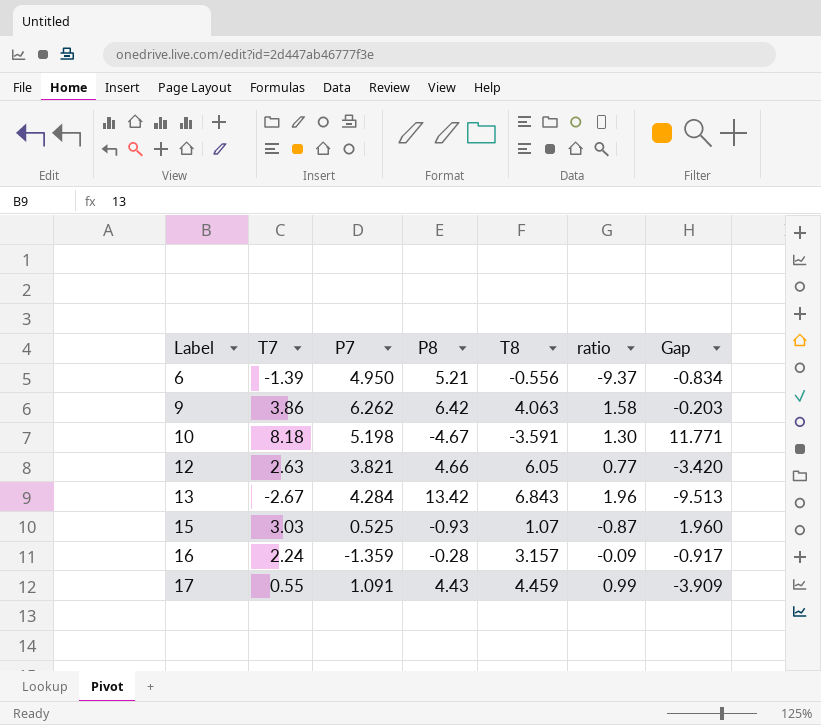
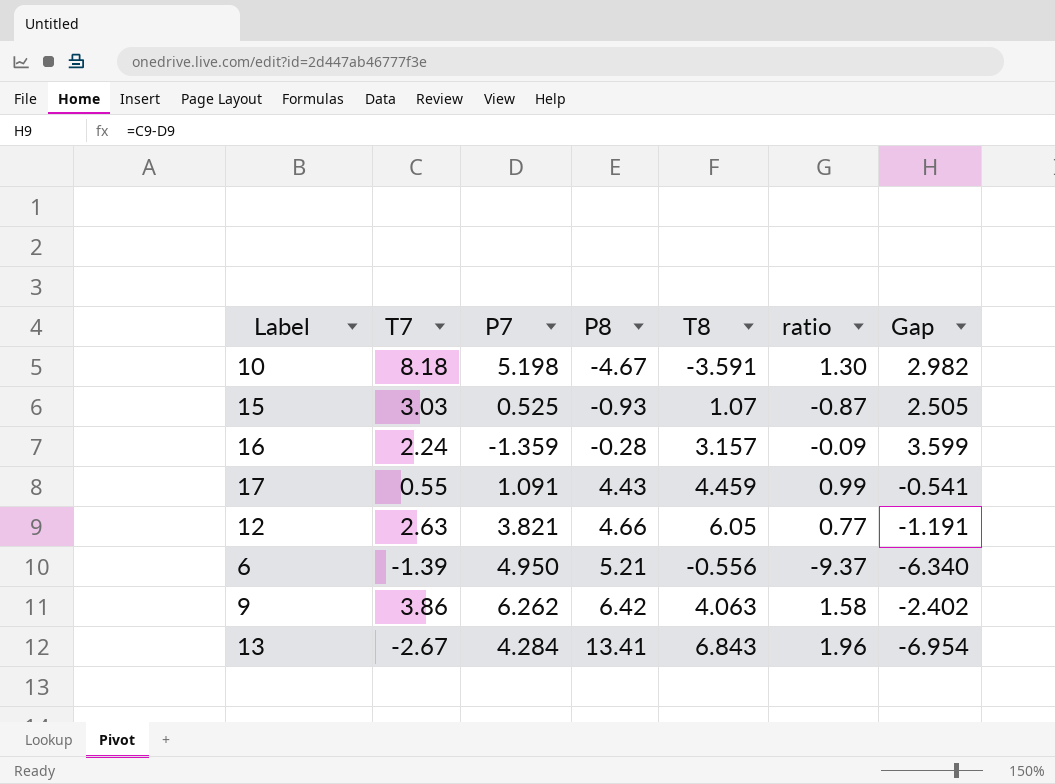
row order: Label ascending -> P8 ascending
column Gap | formula: [T7] - [T8] -> [T7] - [P7]
13 | P8: 13.42 -> 13.41

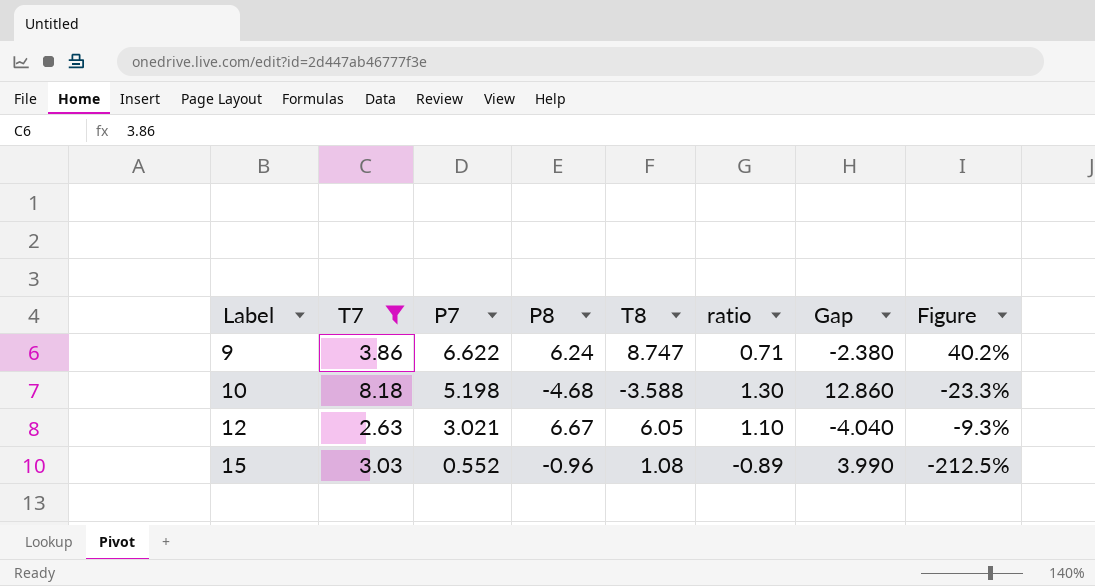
filter: none -> T7 >= 2.63
row order: P8 ascending -> Label ascending
column Gap | formula: [T7] - [P7] -> [T7] - [P8]
column Figure | formula: none -> ([T8] - [P8]) / [P8]
9 | P7: 6.262 -> 6.622
9 | P8: 6.42 -> 6.24
9 | T8: 4.063 -> 8.747
9 | ratio: 1.58 -> 0.71
10 | P8: -4.67 -> -4.68
10 | T8: -3.591 -> -3.588
12 | P7: 3.821 -> 3.021
12 | P8: 4.66 -> 6.67
12 | ratio: 0.77 -> 1.10
15 | P7: 0.525 -> 0.552
15 | P8: -0.93 -> -0.96
15 | T8: 1.07 -> 1.08
15 | ratio: -0.87 -> -0.89

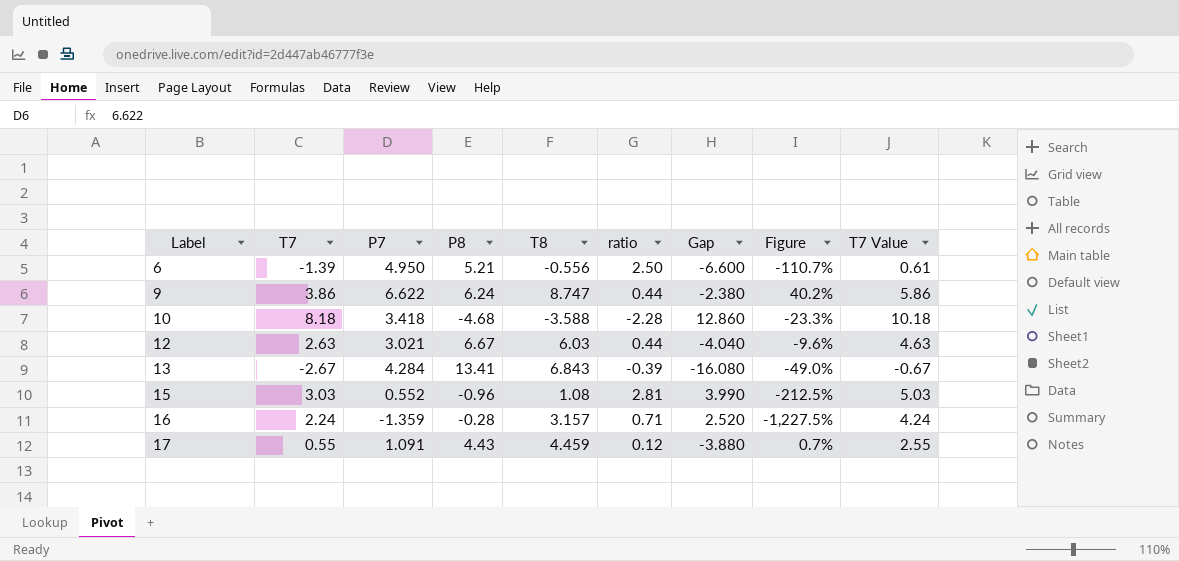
filter: T7 >= 2.63 -> none
column ratio | formula: [P8] / [T8] -> [T7] / [T8]
column T7 Value | formula: none -> [T7] + 2
10 | P7: 5.198 -> 3.418
12 | T8: 6.05 -> 6.03
12 | Figure: -9.3% -> -9.6%

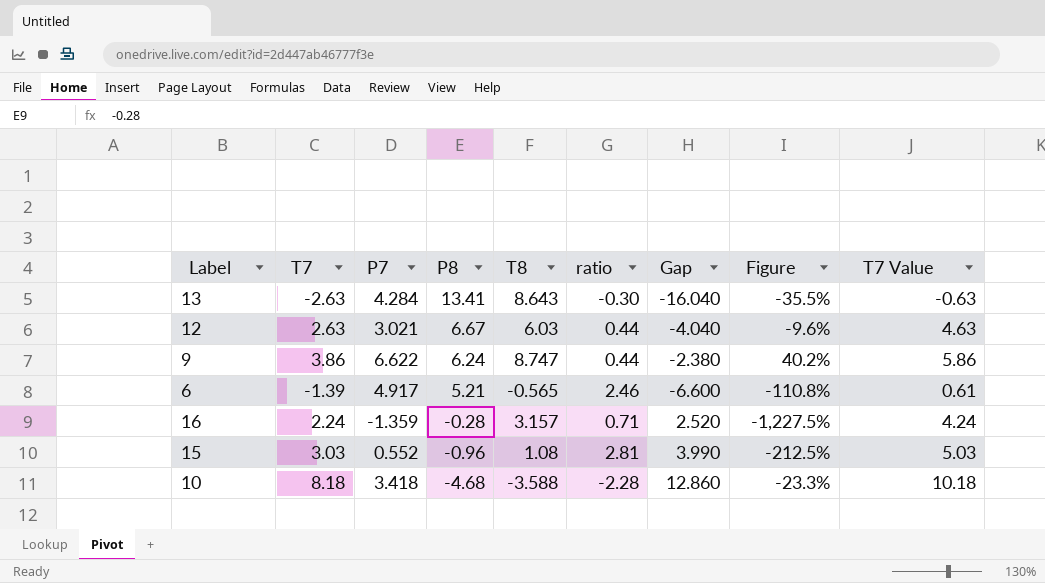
row order: Label ascending -> P8 descending
row 17: 0.55 | 1.091 | 4.43 | 4.459 | 0.12 | -3.880 | 0.7% | 2.55 -> none
13 | T7: -2.67 -> -2.63
13 | T8: 6.843 -> 8.643
13 | ratio: -0.39 -> -0.30
13 | Gap: -16.080 -> -16.040
13 | Figure: -49.0% -> -35.5%
13 | T7 Value: -0.67 -> -0.63
6 | P7: 4.950 -> 4.917
6 | T8: -0.556 -> -0.565
6 | ratio: 2.50 -> 2.46
6 | Figure: -110.7% -> -110.8%

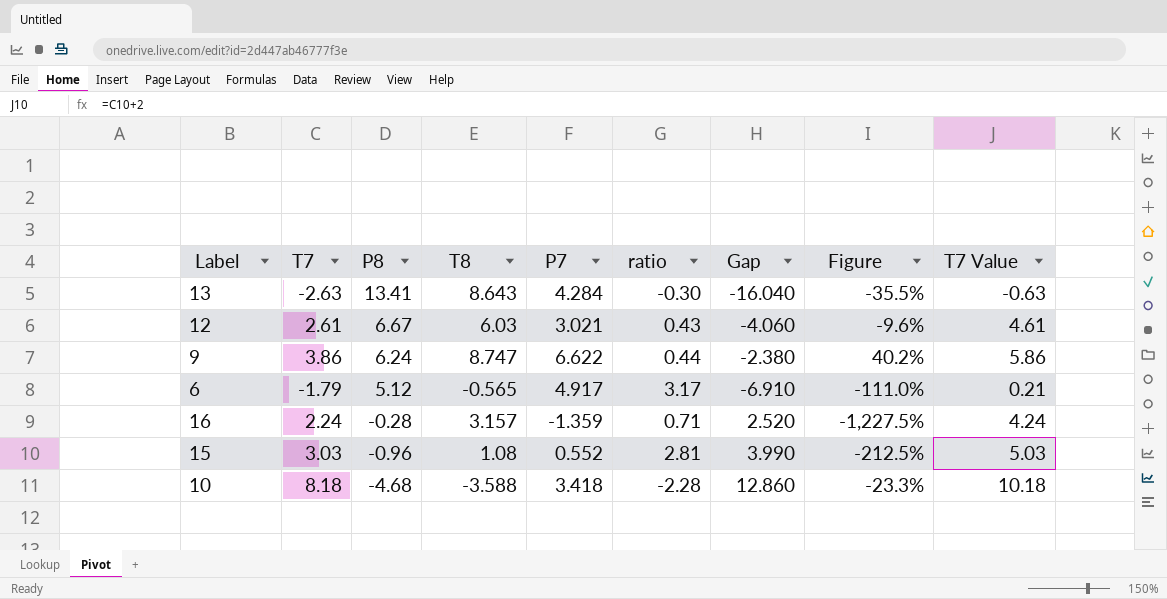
column P7 | position: 3 -> 5
12 | T7: 2.63 -> 2.61
12 | ratio: 0.44 -> 0.43
12 | Gap: -4.040 -> -4.060
12 | T7 Value: 4.63 -> 4.61
6 | T7: -1.39 -> -1.79
6 | P8: 5.21 -> 5.12
6 | ratio: 2.46 -> 3.17
6 | Gap: -6.600 -> -6.910
6 | Figure: -110.8% -> -111.0%
6 | T7 Value: 0.61 -> 0.21

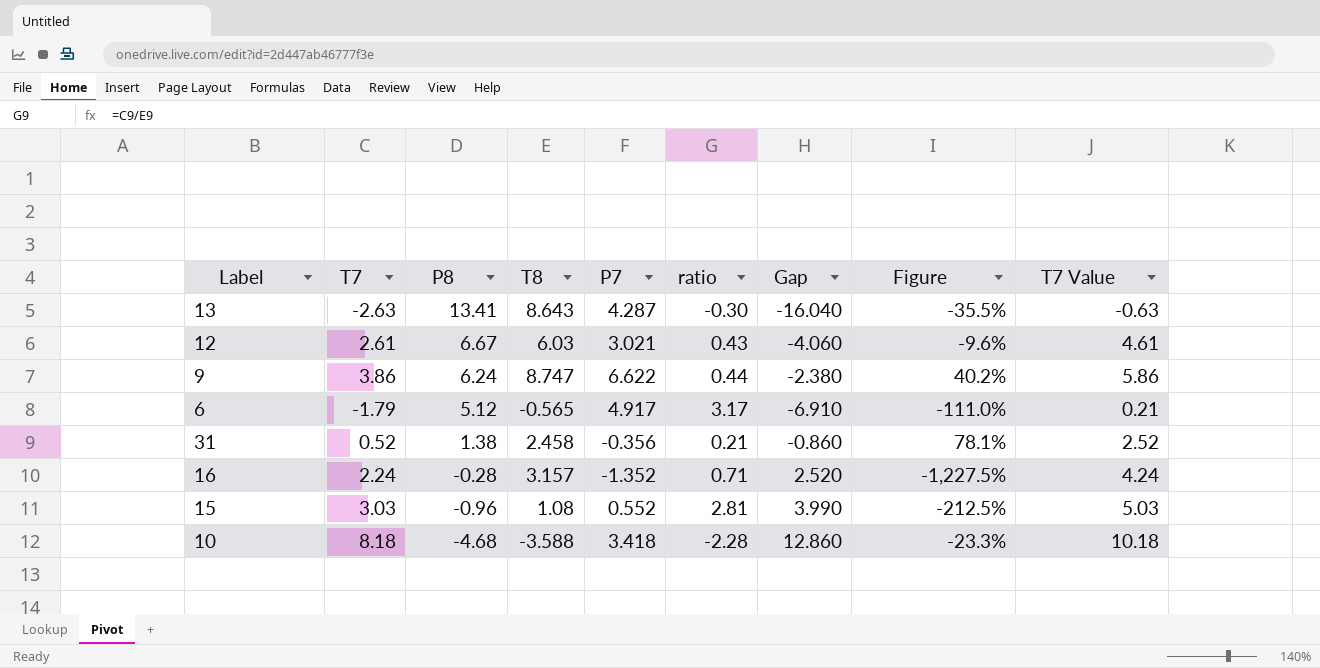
13 | P7: 4.284 -> 4.287
row 31: none -> 0.52 | 1.38 | 2.458 | -0.356 | 0.21 | -0.860 | 78.1% | 2.52
16 | P7: -1.359 -> -1.352

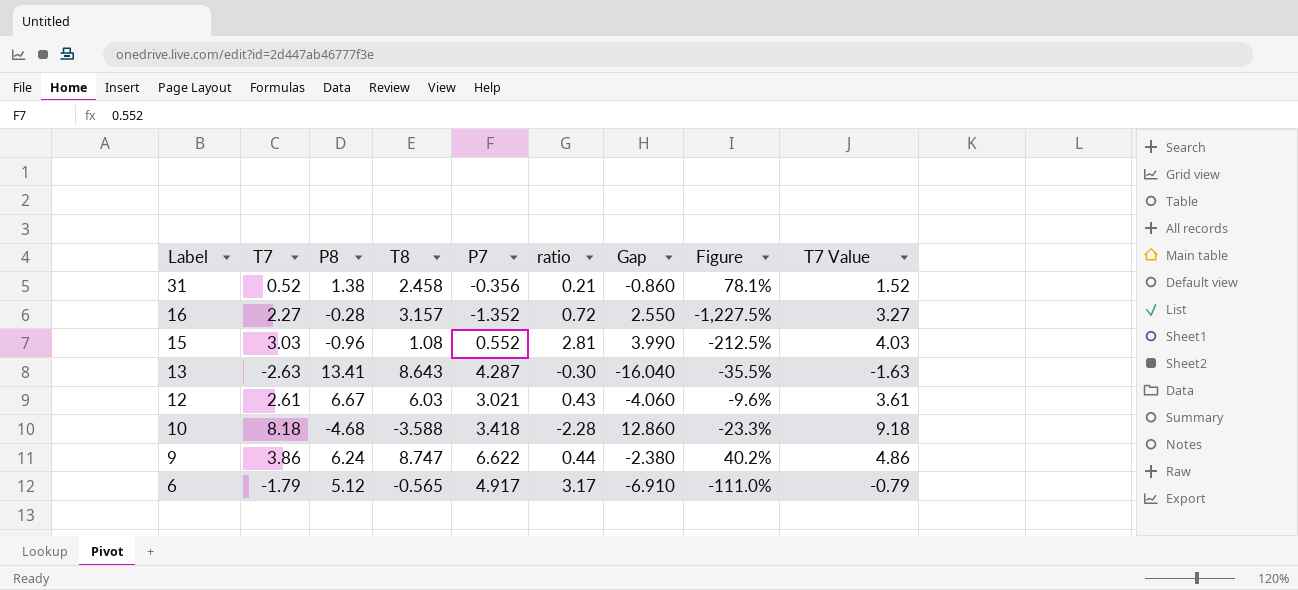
row order: P8 descending -> Label descending
column T7 Value | formula: [T7] + 2 -> [T7] + 1
16 | T7: 2.24 -> 2.27
16 | ratio: 0.71 -> 0.72
16 | Gap: 2.520 -> 2.550

